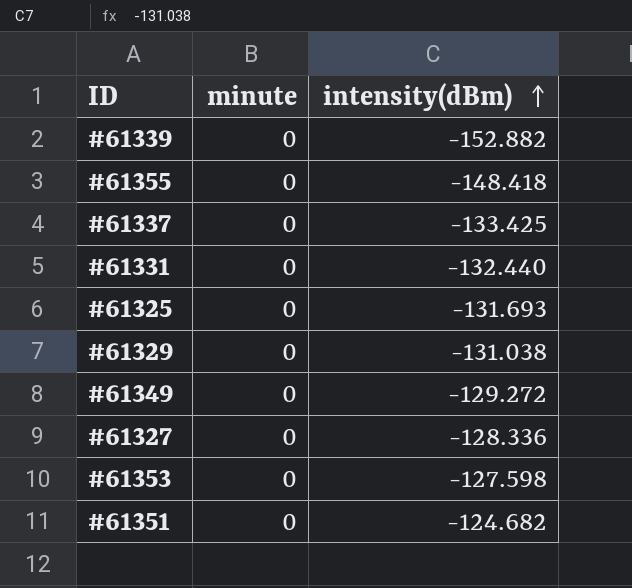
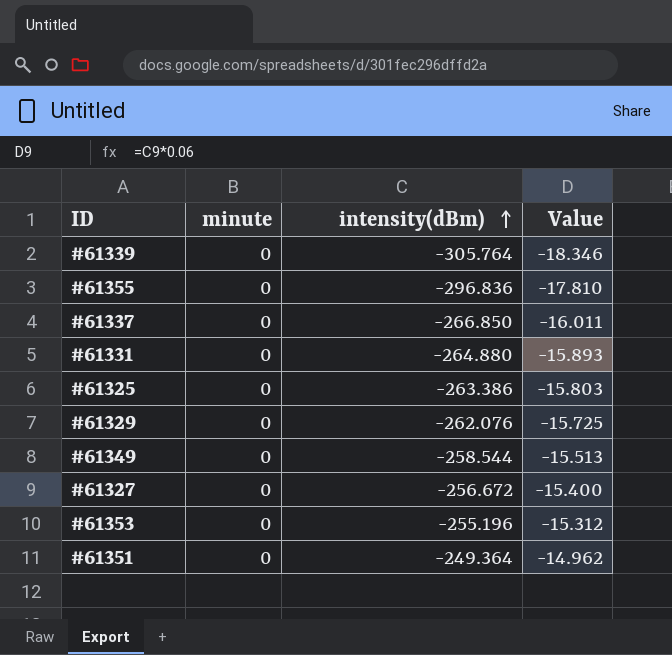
column Value | formula: none -> [intensity(dBm)] * 0.06
#61339 | intensity(dBm): -152.882 -> -305.764
#61355 | intensity(dBm): -148.418 -> -296.836
#61337 | intensity(dBm): -133.425 -> -266.850
#61331 | intensity(dBm): -132.440 -> -264.880
#61325 | intensity(dBm): -131.693 -> -263.386
#61329 | intensity(dBm): -131.038 -> -262.076
#61349 | intensity(dBm): -129.272 -> -258.544
#61327 | intensity(dBm): -128.336 -> -256.672
#61353 | intensity(dBm): -127.598 -> -255.196
#61351 | intensity(dBm): -124.682 -> -249.364

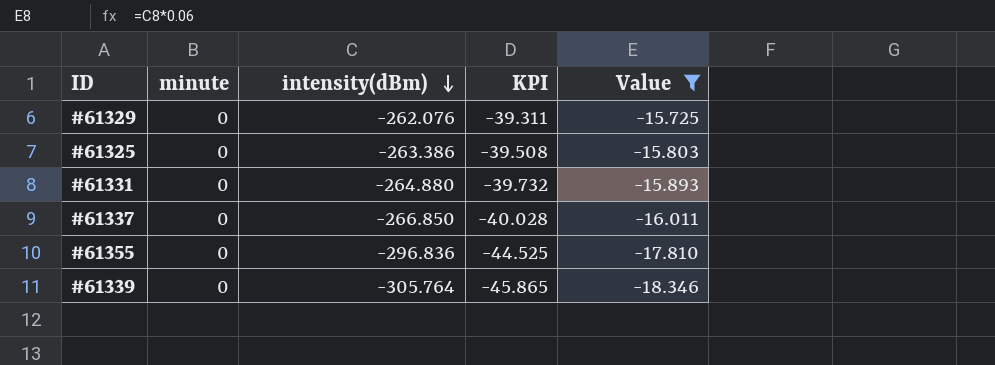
filter: none -> Value <= -15.725
row order: intensity(dBm) ascending -> intensity(dBm) descending
column KPI | formula: none -> [intensity(dBm)] * 0.15

